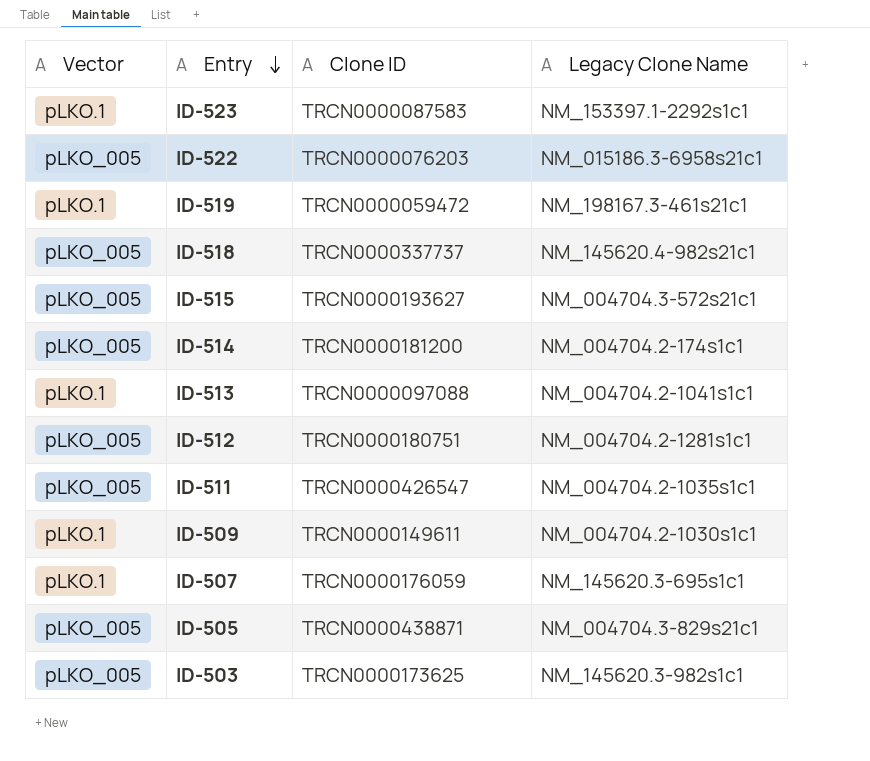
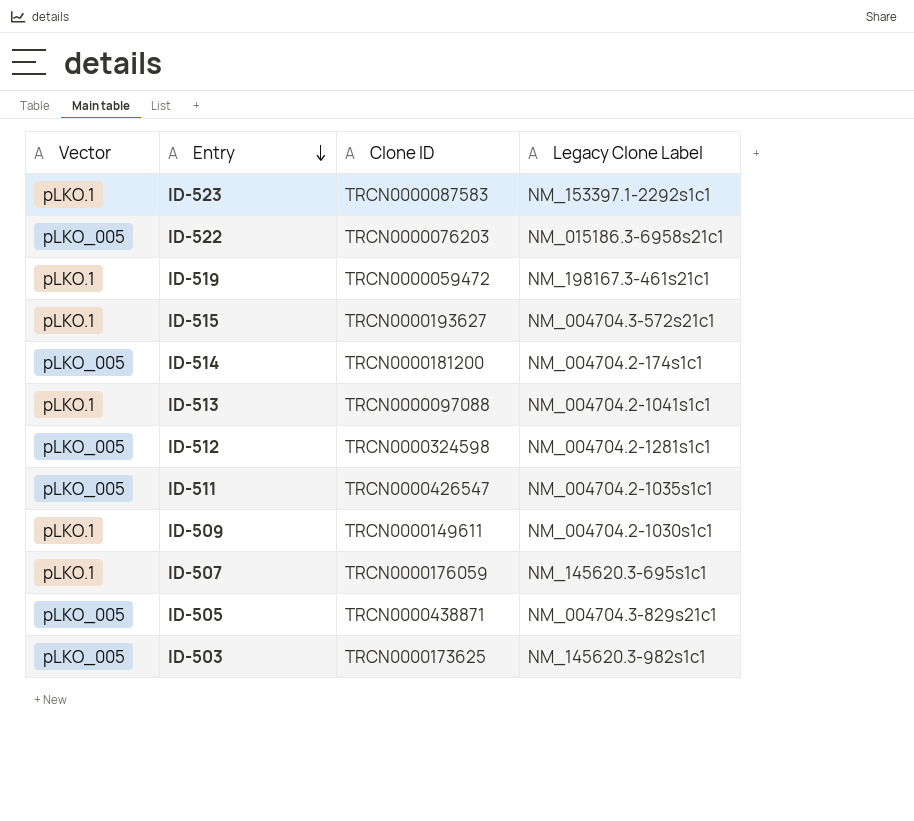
column name: Legacy Clone Name -> Legacy Clone Label
row ID-518: pLKO_005 | TRCN0000337737 | NM_145620.4-982s21c1 -> none
ID-515 | Vector: pLKO_005 -> pLKO.1
ID-512 | Clone ID: TRCN0000180751 -> TRCN0000324598

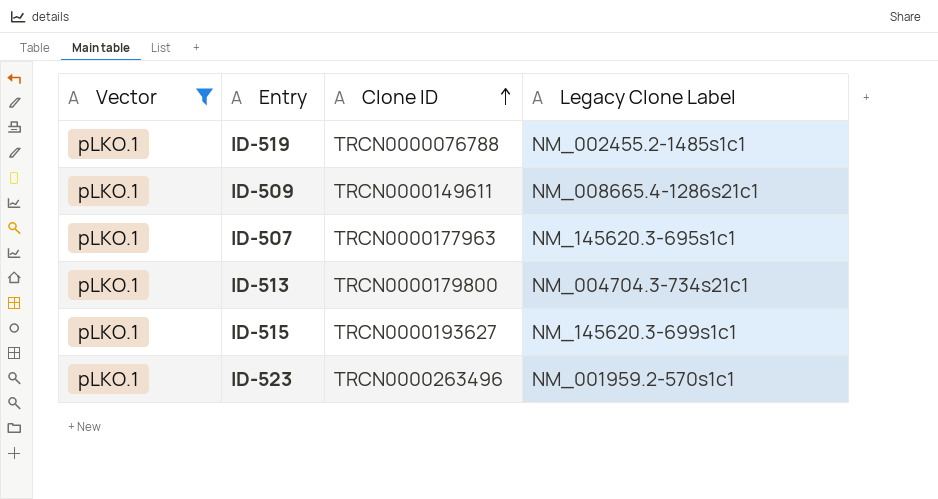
filter: none -> Vector = pLKO.1
row order: Entry descending -> Clone ID ascending
ID-519 | Clone ID: TRCN0000059472 -> TRCN0000076788
ID-519 | Legacy Clone Label: NM_198167.3-461s21c1 -> NM_002455.2-1485s1c1
ID-509 | Legacy Clone Label: NM_004704.2-1030s1c1 -> NM_008665.4-1286s21c1
ID-507 | Clone ID: TRCN0000176059 -> TRCN0000177963
ID-513 | Clone ID: TRCN0000097088 -> TRCN0000179800
ID-513 | Legacy Clone Label: NM_004704.2-1041s1c1 -> NM_004704.3-734s21c1
ID-515 | Legacy Clone Label: NM_004704.3-572s21c1 -> NM_145620.3-699s1c1
ID-523 | Clone ID: TRCN0000087583 -> TRCN0000263496
ID-523 | Legacy Clone Label: NM_153397.1-2292s1c1 -> NM_001959.2-570s1c1

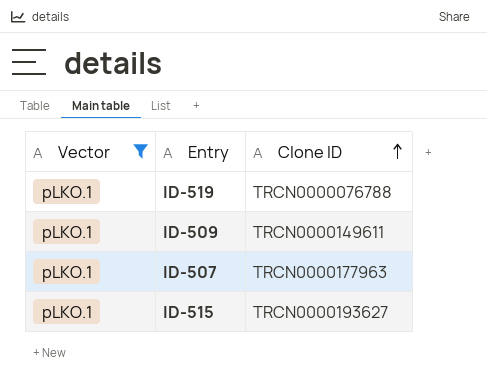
column Legacy Clone Label | position: 4 -> none
row ID-513: pLKO.1 | TRCN0000179800 | NM_004704.3-734s21c1 -> none
row ID-523: pLKO.1 | TRCN0000263496 | NM_001959.2-570s1c1 -> none

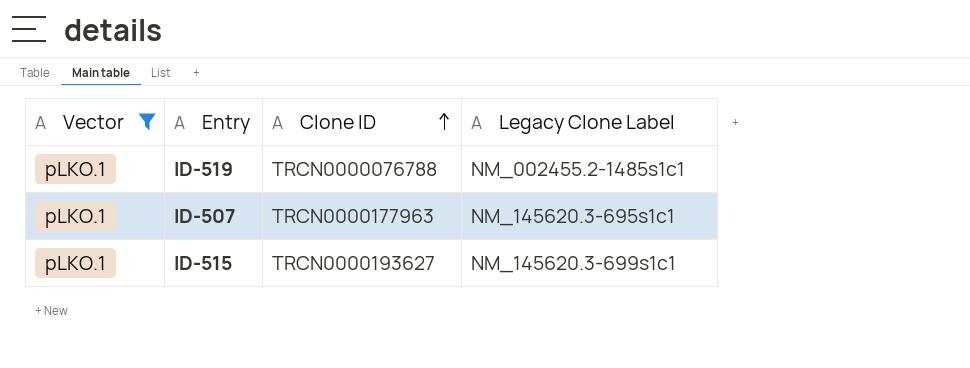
column Legacy Clone Label | position: none -> 4
row ID-509: pLKO.1 | TRCN0000149611 -> none

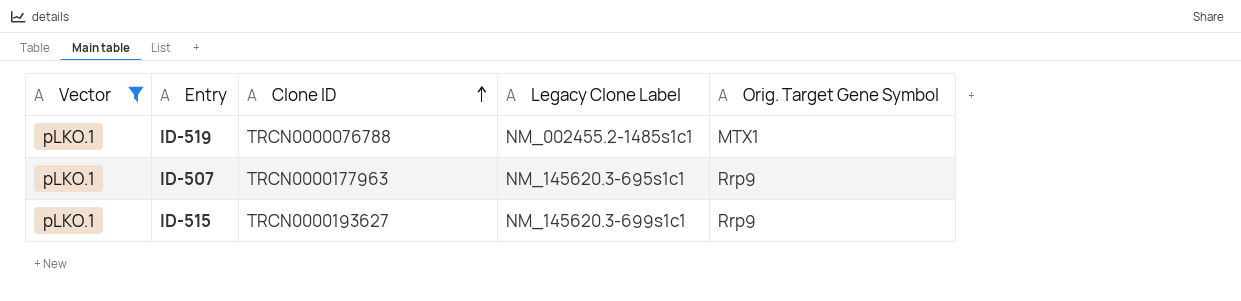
column Orig. Target Gene Symbol | position: none -> 5

